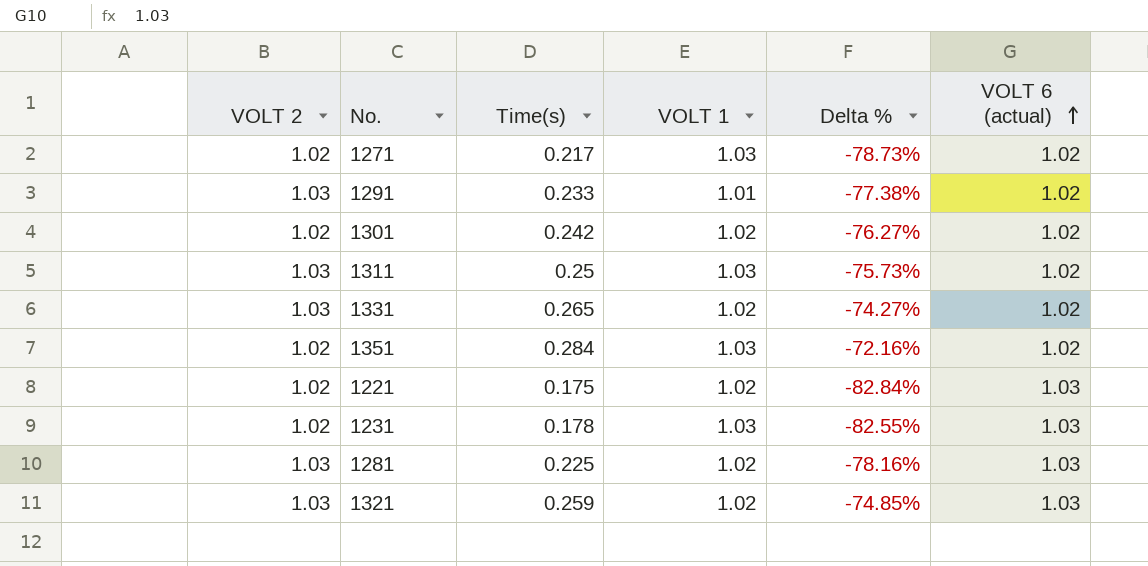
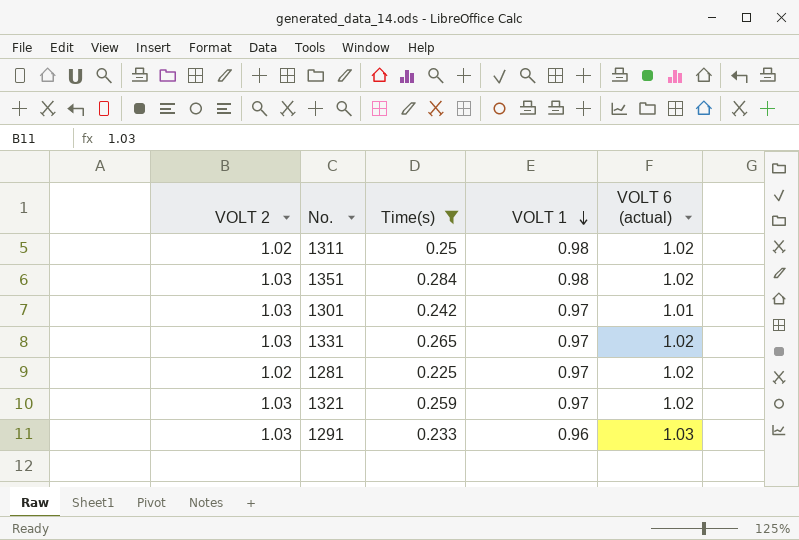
filter: none -> Time(s) >= 0.225
row order: VOLT 6 (actual) ascending -> VOLT 1 descending
column Delta % | formula: ([Time(s)] - [VOLT 2]) / [VOLT 2] -> none
1311 | VOLT 2: 1.03 -> 1.02
1311 | VOLT 1: 1.03 -> 0.98
1351 | VOLT 2: 1.02 -> 1.03
1351 | VOLT 1: 1.03 -> 0.98
1301 | VOLT 2: 1.02 -> 1.03
1301 | VOLT 1: 1.02 -> 0.97
1301 | VOLT 6 (actual): 1.02 -> 1.01
1331 | VOLT 1: 1.02 -> 0.97
1281 | VOLT 2: 1.03 -> 1.02
1281 | VOLT 1: 1.02 -> 0.97
1281 | VOLT 6 (actual): 1.03 -> 1.02
1321 | VOLT 1: 1.02 -> 0.97
1321 | VOLT 6 (actual): 1.03 -> 1.02
1291 | VOLT 1: 1.01 -> 0.96
1291 | VOLT 6 (actual): 1.02 -> 1.03

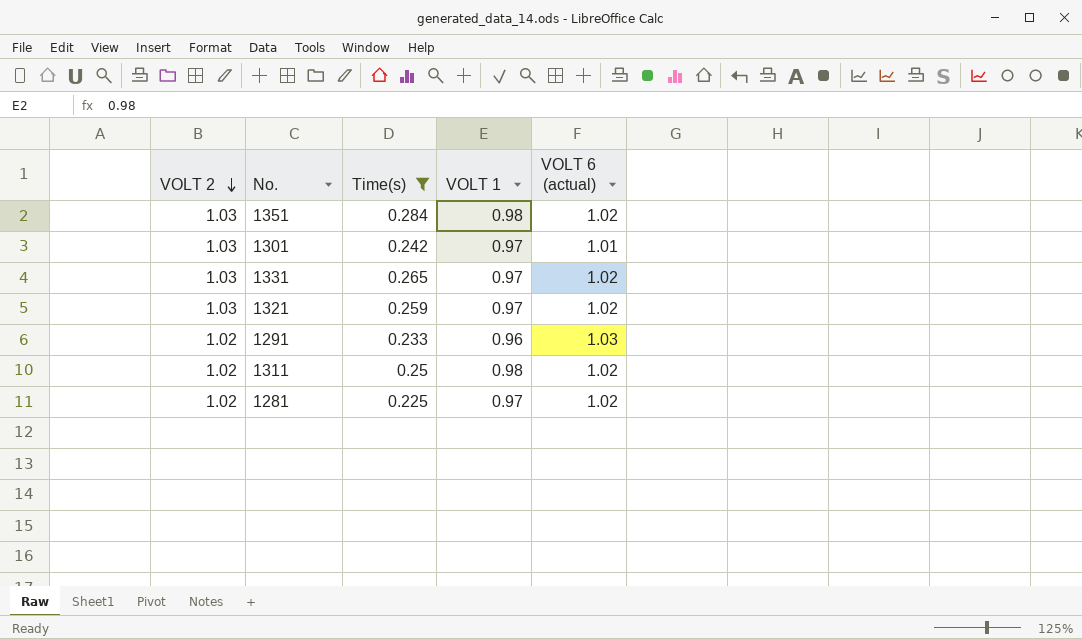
row order: VOLT 1 descending -> VOLT 2 descending
1291 | VOLT 2: 1.03 -> 1.02

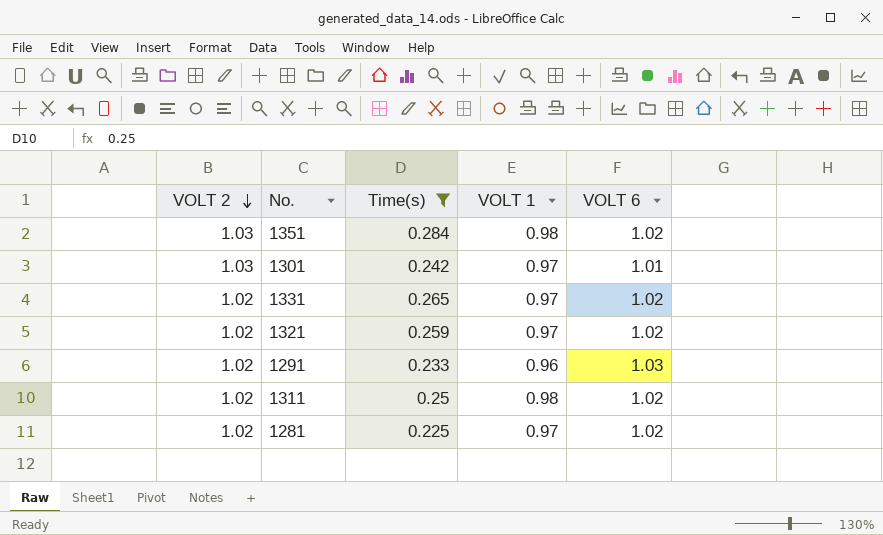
column name: VOLT 6 (actual) -> VOLT 6
1331 | VOLT 2: 1.03 -> 1.02
1321 | VOLT 2: 1.03 -> 1.02

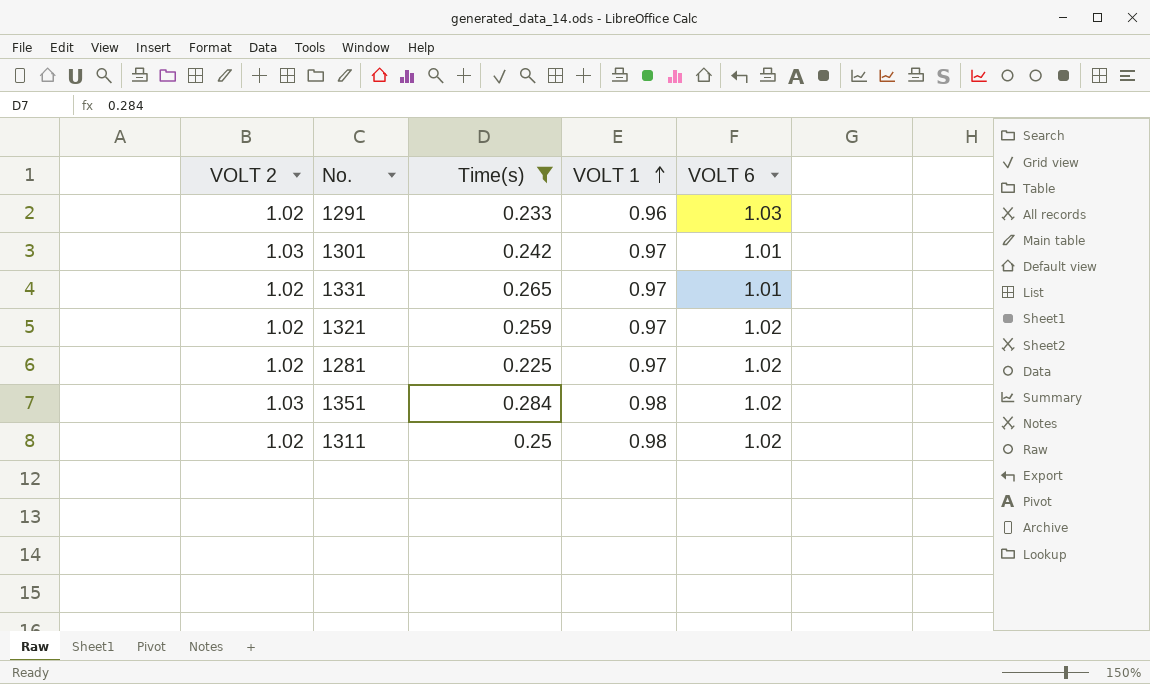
row order: VOLT 2 descending -> VOLT 1 ascending
1331 | VOLT 6: 1.02 -> 1.01

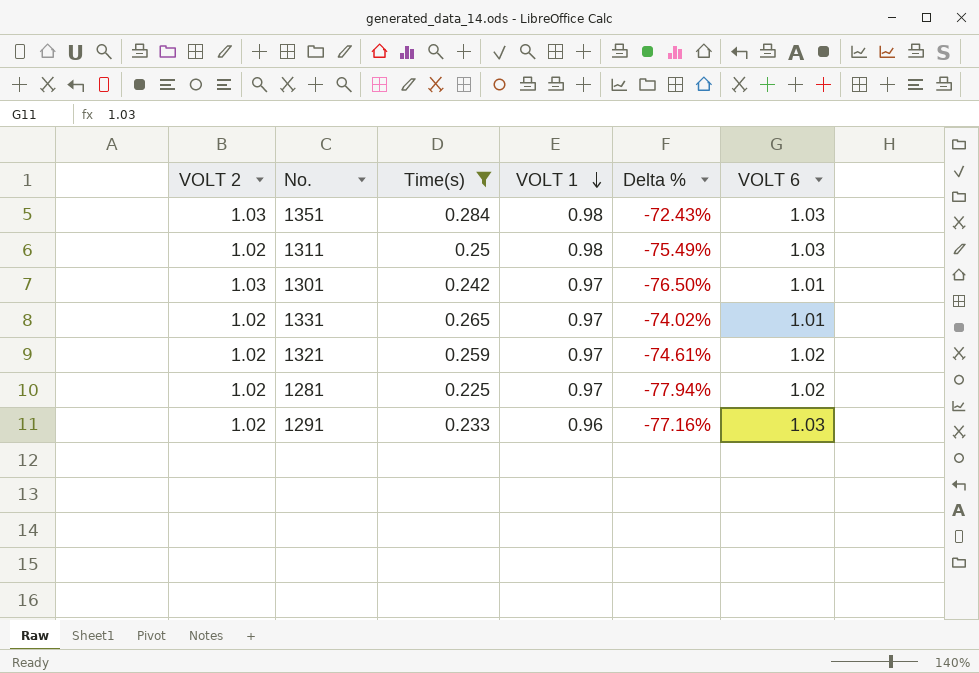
row order: VOLT 1 ascending -> VOLT 1 descending
column Delta % | formula: none -> ([Time(s)] - [VOLT 2]) / [VOLT 2]
1351 | VOLT 6: 1.02 -> 1.03
1311 | VOLT 6: 1.02 -> 1.03

